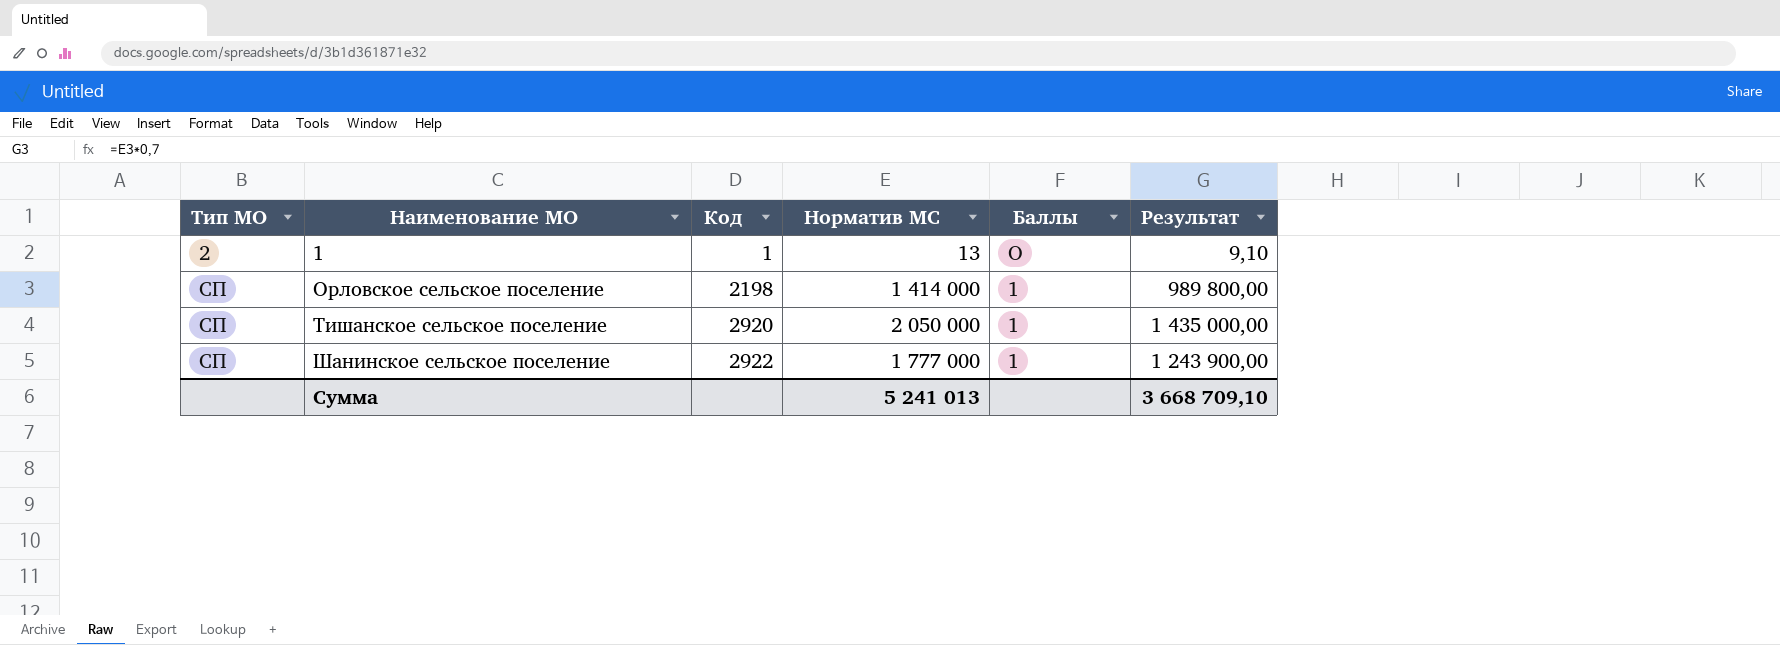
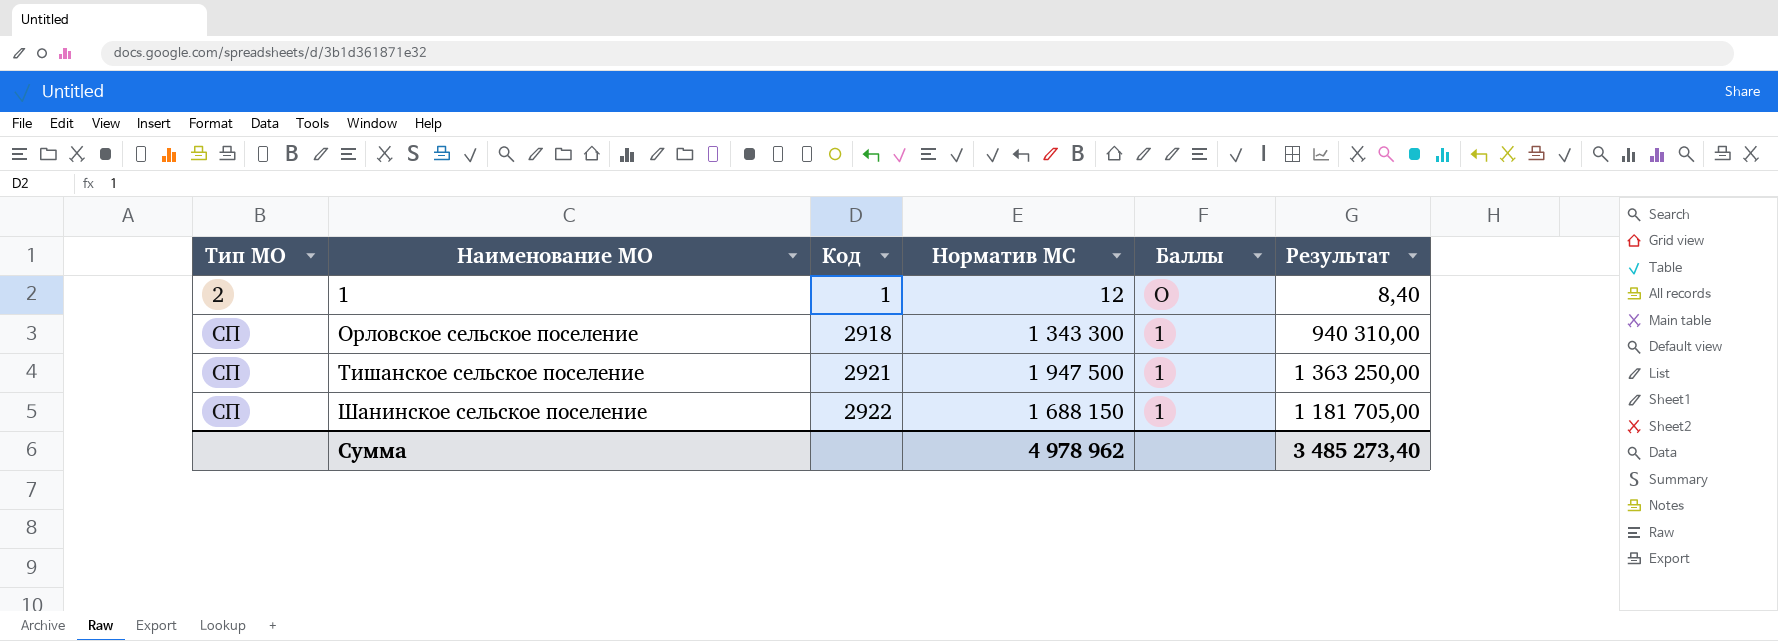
1 | Норматив МС: 13 -> 12
1 | Результат: 9,10 -> 8,40
Орловское сельское поселение | Код: 2198 -> 2918
Орловское сельское поселение | Норматив МС: 1 414 000 -> 1 343 300
Орловское сельское поселение | Результат: 989 800,00 -> 940 310,00
Тишанское сельское поселение | Код: 2920 -> 2921
Тишанское сельское поселение | Норматив МС: 2 050 000 -> 1 947 500
Тишанское сельское поселение | Результат: 1 435 000,00 -> 1 363 250,00
Шанинское сельское поселение | Норматив МС: 1 777 000 -> 1 688 150
Шанинское сельское поселение | Результат: 1 243 900,00 -> 1 181 705,00
Сумма | Норматив МС: 5 241 013 -> 4 978 962
Сумма | Результат: 3 668 709,10 -> 3 485 273,40

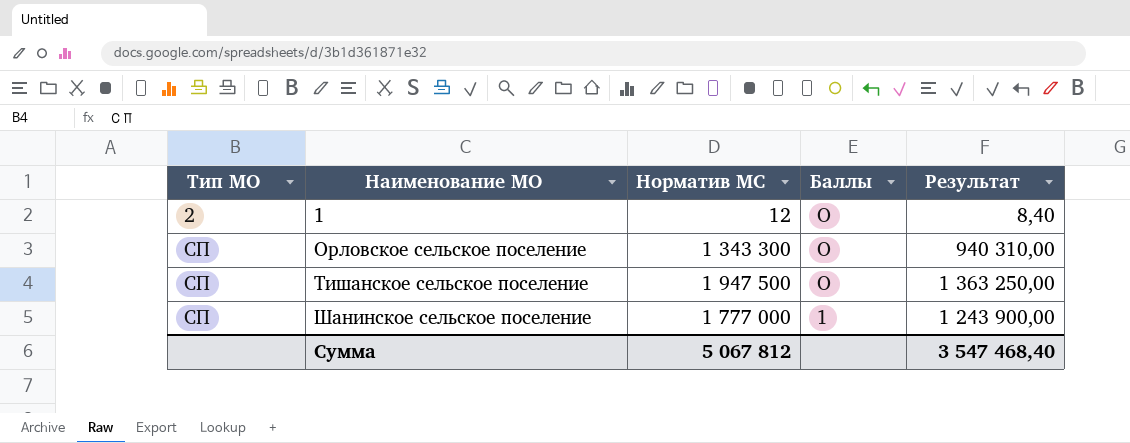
column Код | position: 3 -> none
Орловское сельское поселение | Баллы: 1 -> О
Тишанское сельское поселение | Баллы: 1 -> О
Шанинское сельское поселение | Норматив МС: 1 688 150 -> 1 777 000
Шанинское сельское поселение | Результат: 1 181 705,00 -> 1 243 900,00
Сумма | Норматив МС: 4 978 962 -> 5 067 812
Сумма | Результат: 3 485 273,40 -> 3 547 468,40

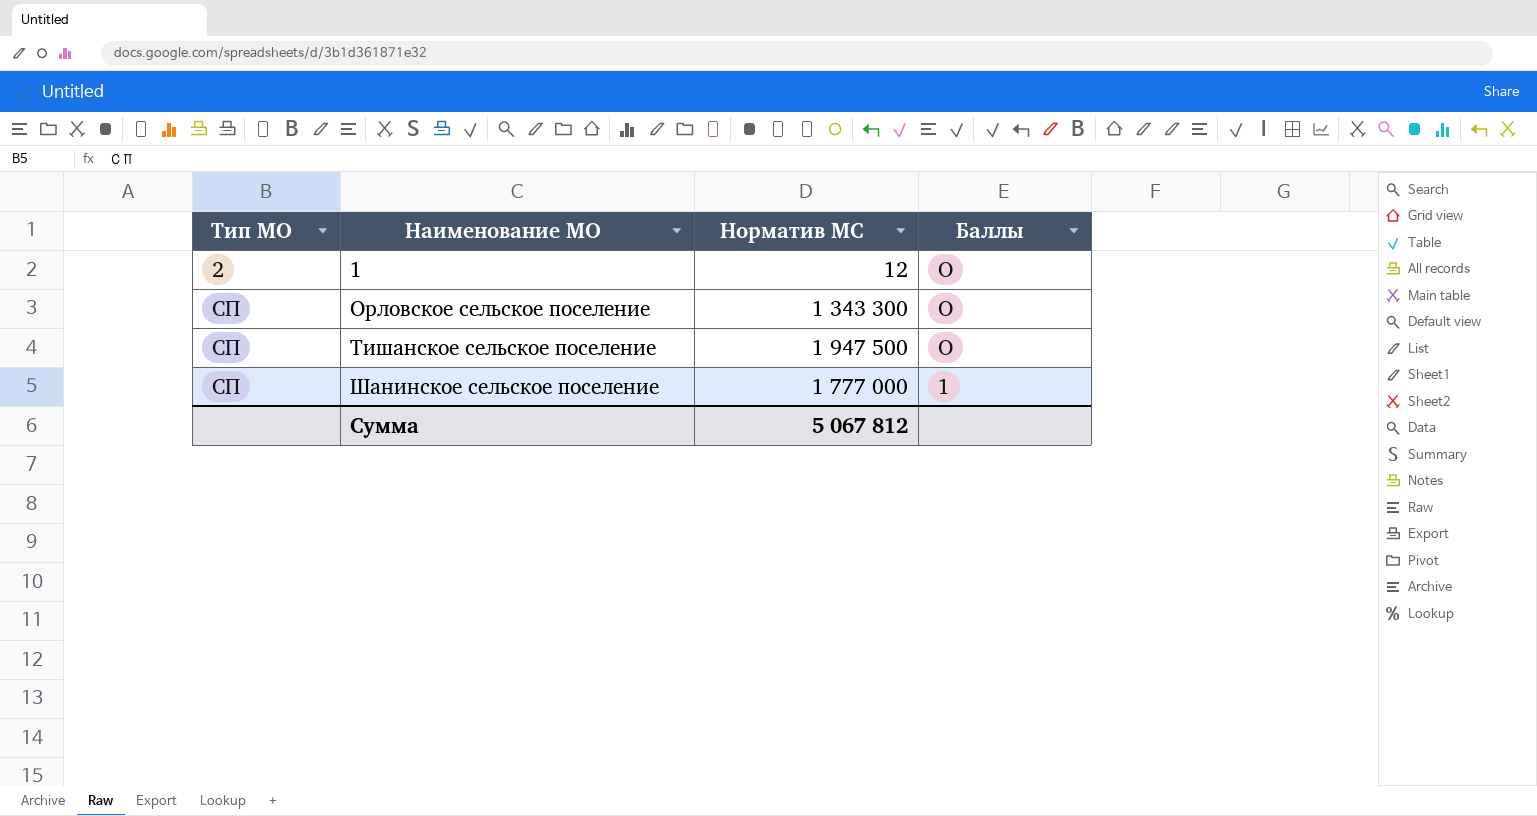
column Результат | formula: [Норматив МС] * 0,7 -> none

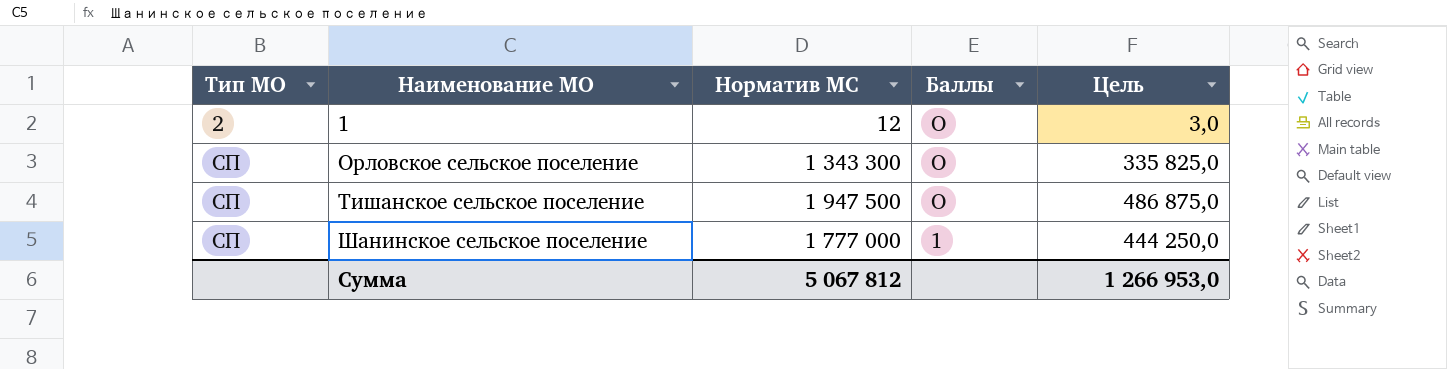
column Цель | formula: none -> [Норматив МС] * 0,25

